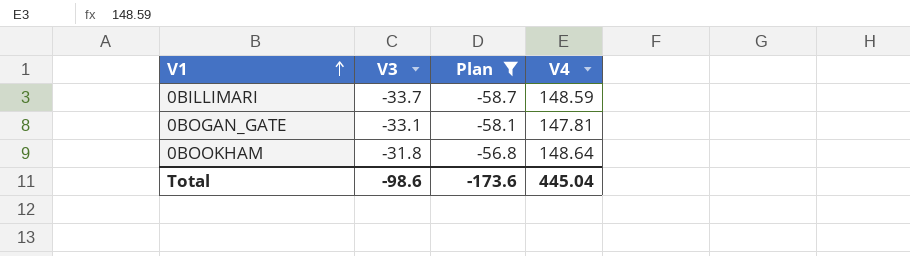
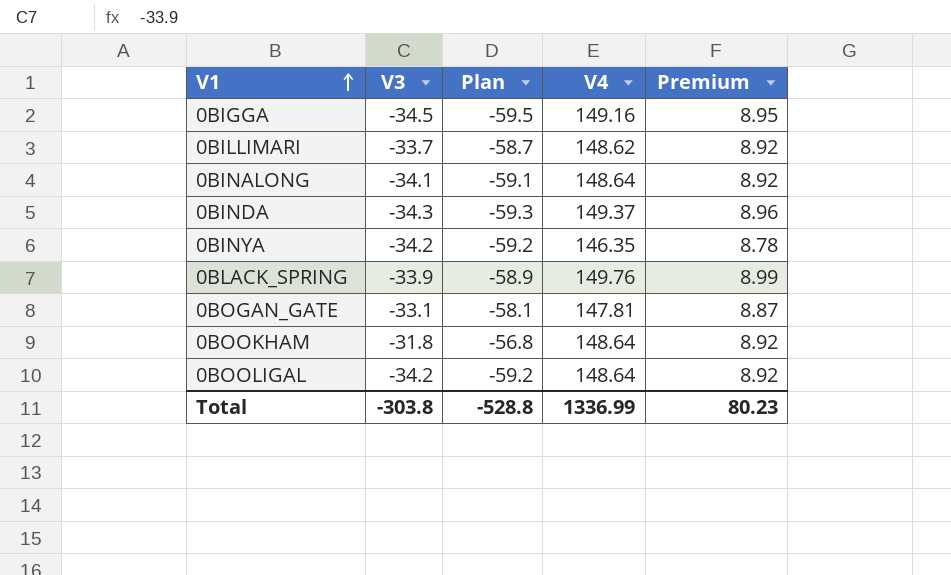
filter: Plan >= -58.7 -> none
column Premium | formula: none -> [V4] * 0.06
0BILLIMARI | V4: 148.59 -> 148.62
Total | V3: -98.6 -> -303.8
Total | Plan: -173.6 -> -528.8
Total | V4: 445.04 -> 1336.99

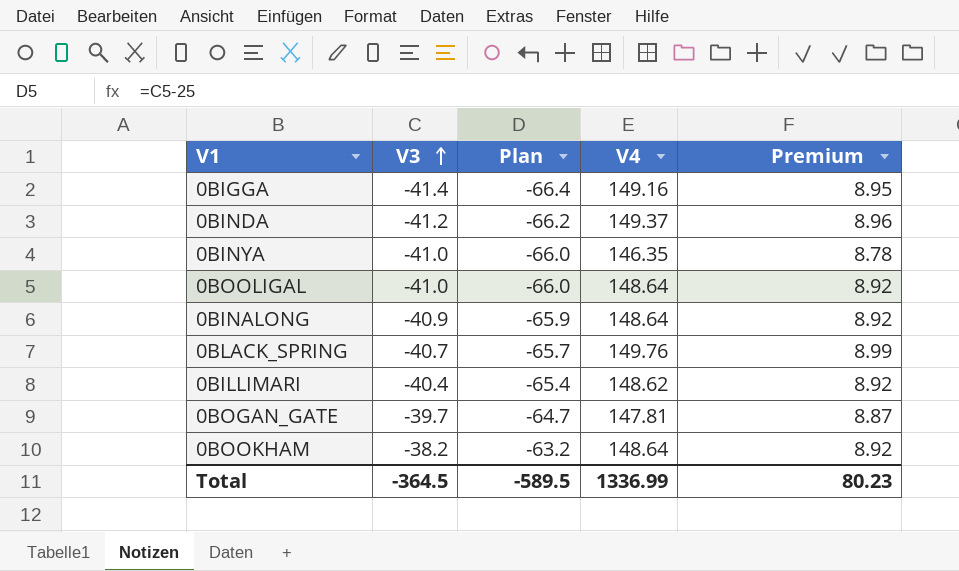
row order: V1 ascending -> V3 ascending
0BIGGA | V3: -34.5 -> -41.4
0BIGGA | Plan: -59.5 -> -66.4
0BINDA | V3: -34.3 -> -41.2
0BINDA | Plan: -59.3 -> -66.2
0BINYA | V3: -34.2 -> -41.0
0BINYA | Plan: -59.2 -> -66.0
0BOOLIGAL | V3: -34.2 -> -41.0
0BOOLIGAL | Plan: -59.2 -> -66.0
0BINALONG | V3: -34.1 -> -40.9
0BINALONG | Plan: -59.1 -> -65.9
0BLACK_SPRING | V3: -33.9 -> -40.7
0BLACK_SPRING | Plan: -58.9 -> -65.7
0BILLIMARI | V3: -33.7 -> -40.4
0BILLIMARI | Plan: -58.7 -> -65.4
0BOGAN_GATE | V3: -33.1 -> -39.7
0BOGAN_GATE | Plan: -58.1 -> -64.7
0BOOKHAM | V3: -31.8 -> -38.2
0BOOKHAM | Plan: -56.8 -> -63.2
Total | V3: -303.8 -> -364.5
Total | Plan: -528.8 -> -589.5

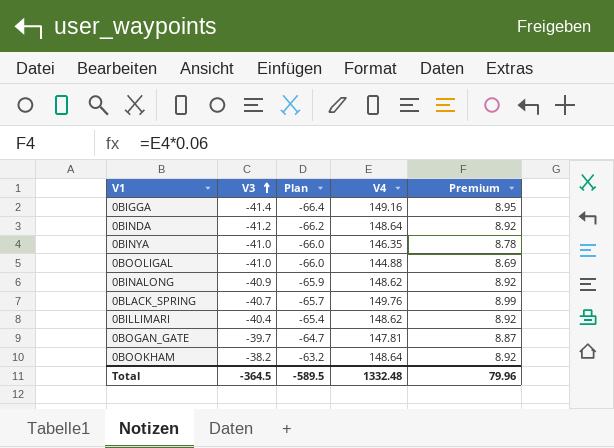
0BINDA | V4: 149.37 -> 148.64
0BINDA | Premium: 8.96 -> 8.92
0BOOLIGAL | V4: 148.64 -> 144.88
0BOOLIGAL | Premium: 8.92 -> 8.69
0BINALONG | V4: 148.64 -> 148.62
Total | V4: 1336.99 -> 1332.48
Total | Premium: 80.23 -> 79.96

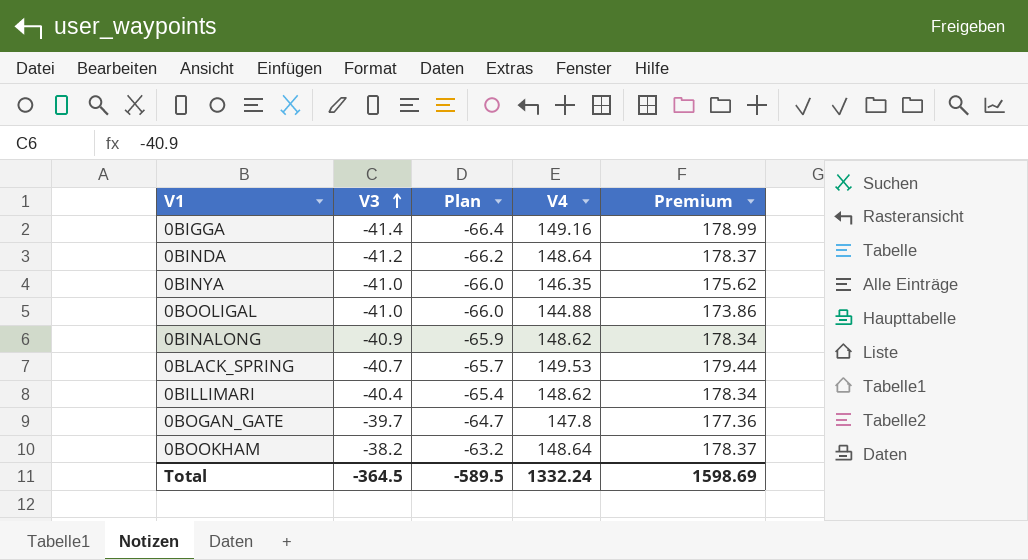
column Premium | formula: [V4] * 0.06 -> [V4] * 1.2
0BLACK_SPRING | V4: 149.76 -> 149.53
0BOGAN_GATE | V4: 147.81 -> 147.8
Total | V4: 1332.48 -> 1332.24
Total | Premium: 79.96 -> 1598.69

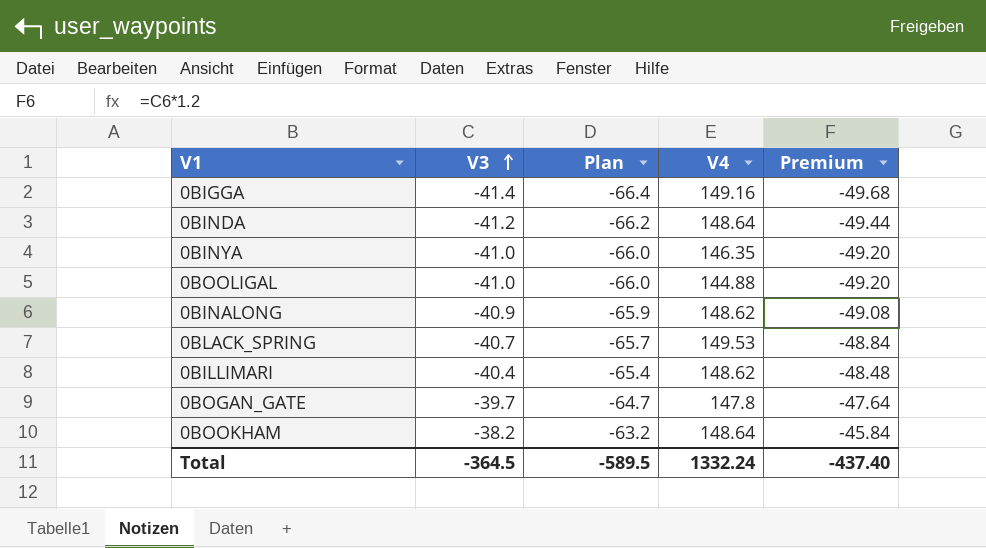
column Premium | formula: [V4] * 1.2 -> [V3] * 1.2
Total | Premium: 1598.69 -> -437.40

